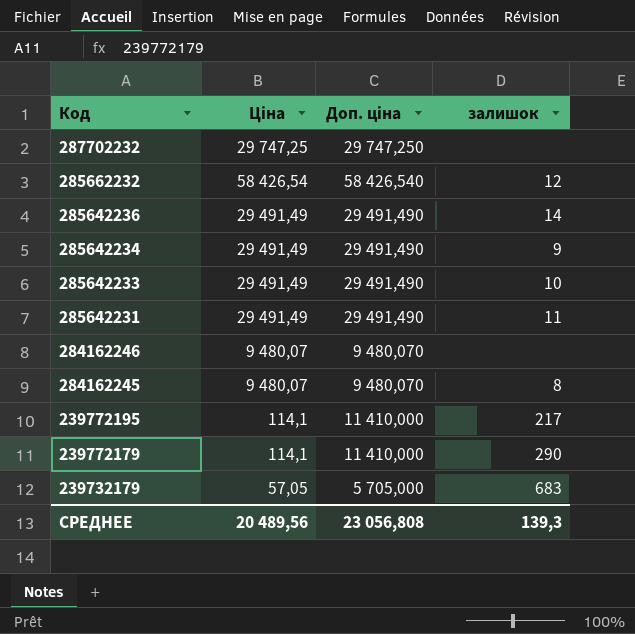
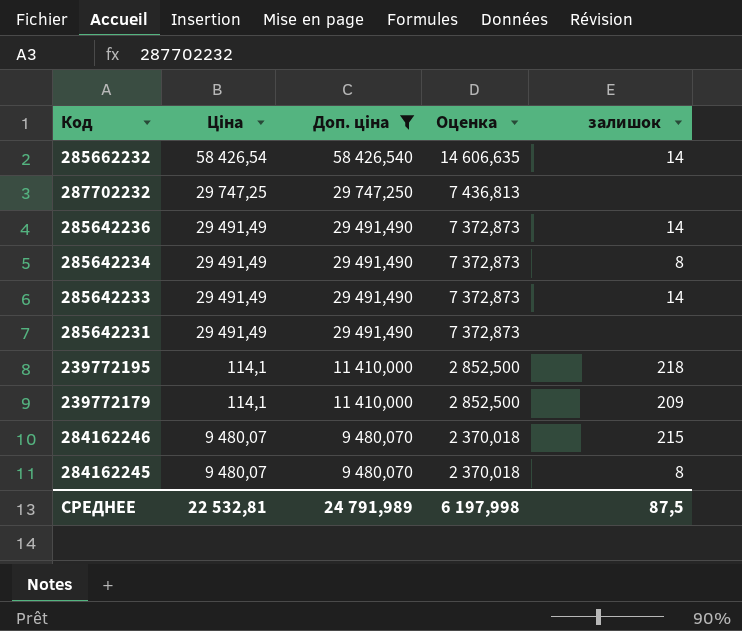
filter: none -> Доп. ціна != 5 705,000
row order: Код descending -> Доп. ціна descending
column Оценка | formula: none -> [Доп. ціна] * 0,25
285662232 | залишок: 12 -> 14
285642234 | залишок: 9 -> 8
285642233 | залишок: 10 -> 14
285642231 | залишок: 11 -> none
239772195 | залишок: 217 -> 218
239772179 | залишок: 290 -> 209
284162246 | залишок: none -> 215
СРЕДНЕЕ | Ціна: 20 489,56 -> 22 532,81
СРЕДНЕЕ | Доп. ціна: 23 056,808 -> 24 791,989
СРЕДНЕЕ | залишок: 139,3 -> 87,5

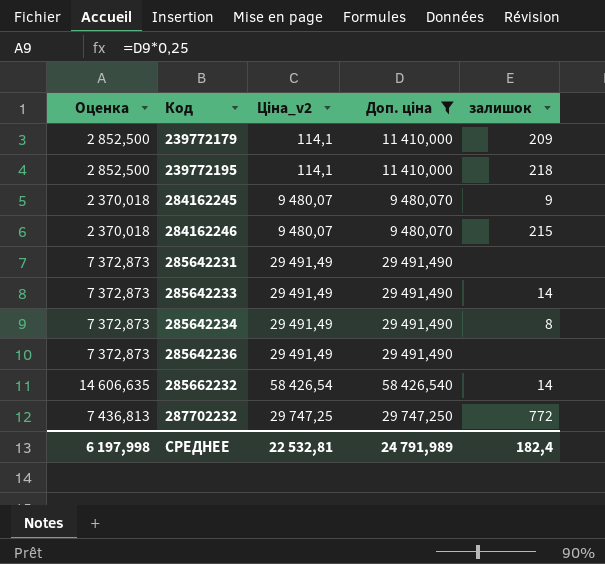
row order: Доп. ціна descending -> Код ascending
column Оценка | position: 4 -> 1
column name: Ціна -> Ціна_v2
284162245 | залишок: 8 -> 9
285642236 | залишок: 14 -> none
287702232 | залишок: none -> 772
СРЕДНЕЕ | залишок: 87,5 -> 182,4

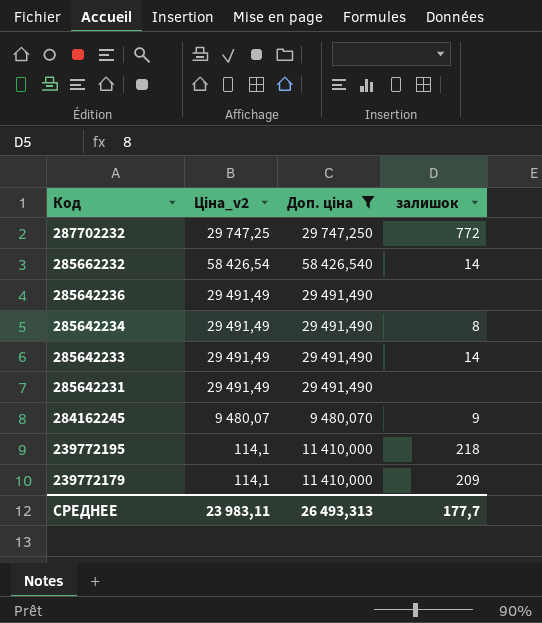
row order: Код ascending -> Код descending
column Оценка | formula: [Доп. ціна] * 0,25 -> none
row 284162246: 2 370,018 | 9 480,07 | 9 480,070 | 215 -> none
СРЕДНЕЕ | Ціна_v2: 22 532,81 -> 23 983,11
СРЕДНЕЕ | Доп. ціна: 24 791,989 -> 26 493,313
СРЕДНЕЕ | залишок: 182,4 -> 177,7

